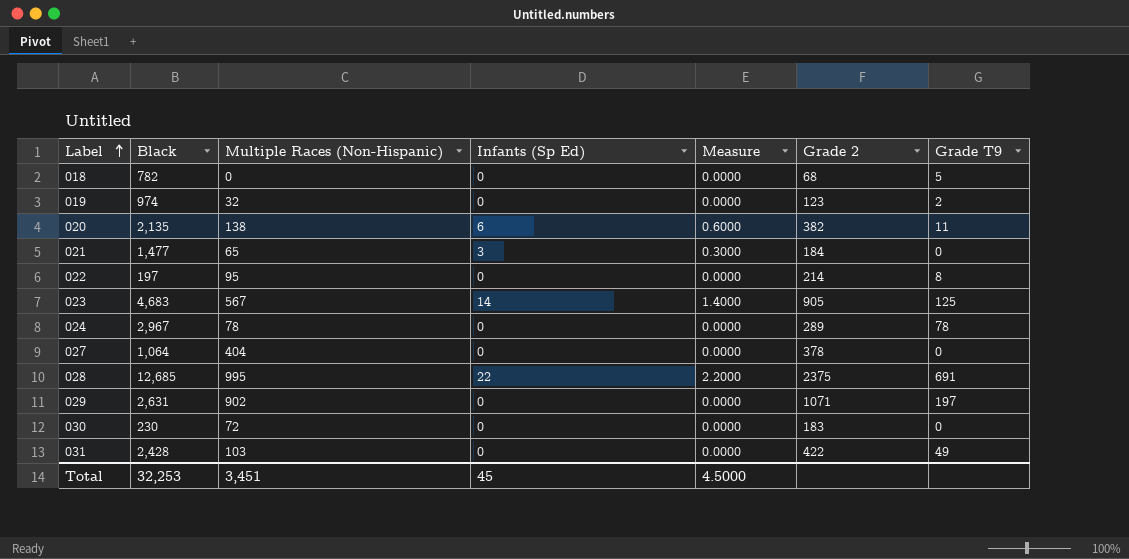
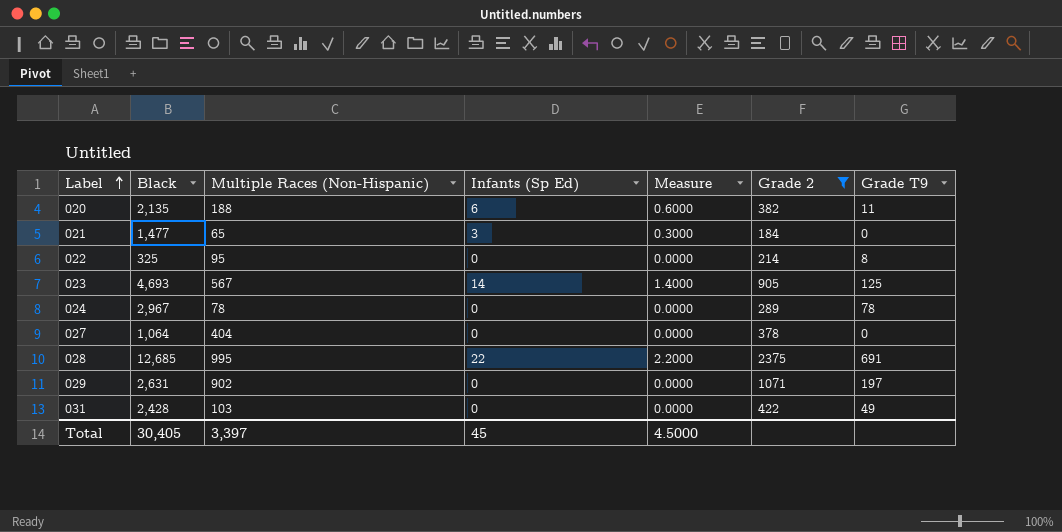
filter: none -> Grade 2 >= 184
020 | Multiple Races (Non-Hispanic): 138 -> 188
022 | Black: 197 -> 325
023 | Black: 4,683 -> 4,693
Total | Black: 32,253 -> 30,405
Total | Multiple Races (Non-Hispanic): 3,451 -> 3,397

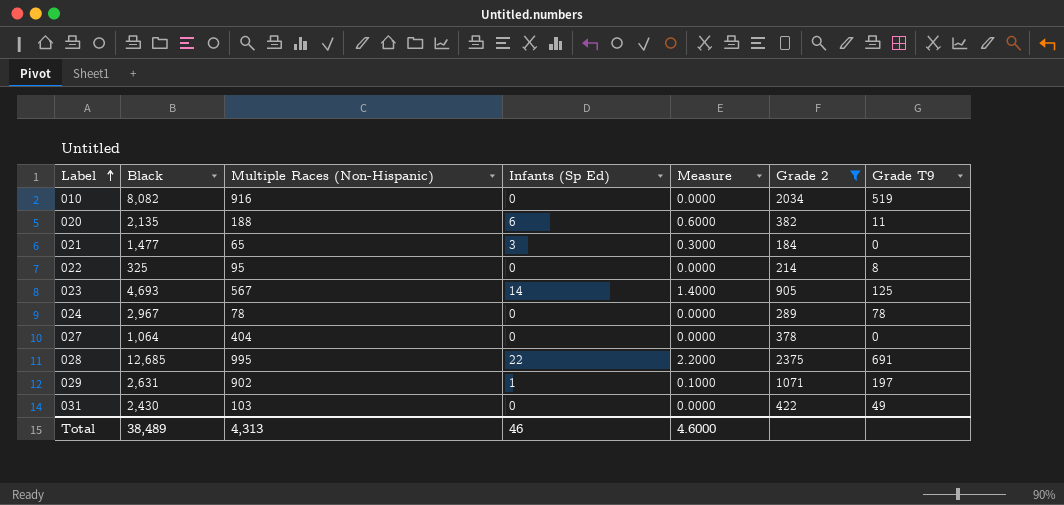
row 010: none -> 8,082 | 916 | 0 | 0.0000 | 2034 | 519
029 | Infants (Sp Ed): 0 -> 1
029 | Measure: 0.0000 -> 0.1000
031 | Black: 2,428 -> 2,430
Total | Black: 30,405 -> 38,489
Total | Multiple Races (Non-Hispanic): 3,397 -> 4,313
Total | Infants (Sp Ed): 45 -> 46
Total | Measure: 4.5000 -> 4.6000

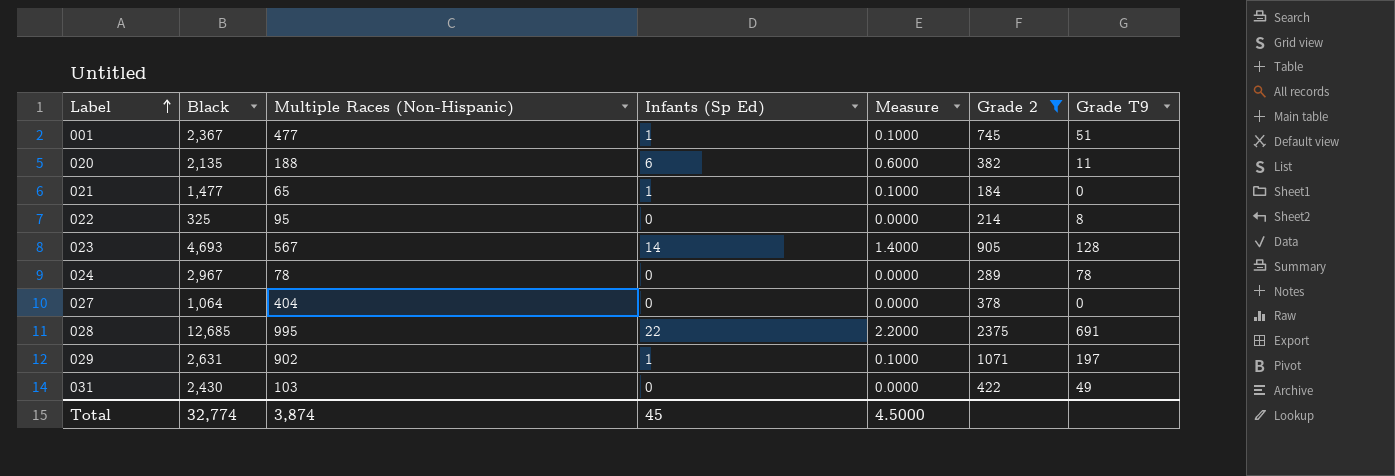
row 010: 8,082 | 916 | 0 | 0.0000 | 2034 | 519 -> none
row 001: none -> 2,367 | 477 | 1 | 0.1000 | 745 | 51
021 | Infants (Sp Ed): 3 -> 1
021 | Measure: 0.3000 -> 0.1000
023 | Grade T9: 125 -> 128
Total | Black: 38,489 -> 32,774
Total | Multiple Races (Non-Hispanic): 4,313 -> 3,874
Total | Infants (Sp Ed): 46 -> 45
Total | Measure: 4.6000 -> 4.5000

